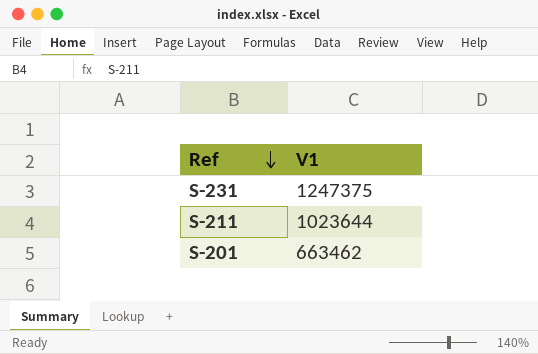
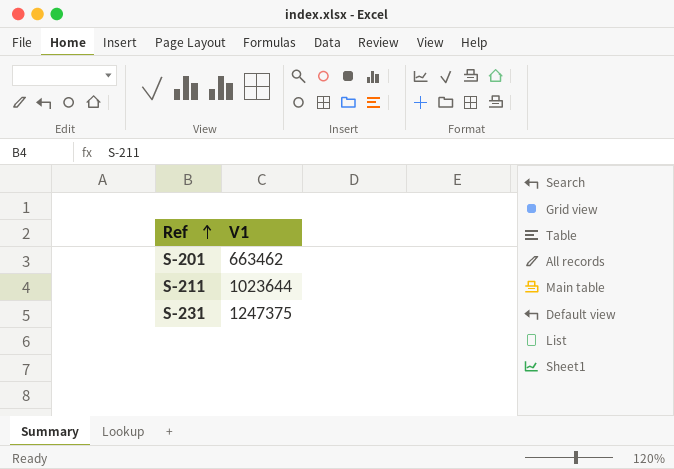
row order: Ref descending -> Ref ascending

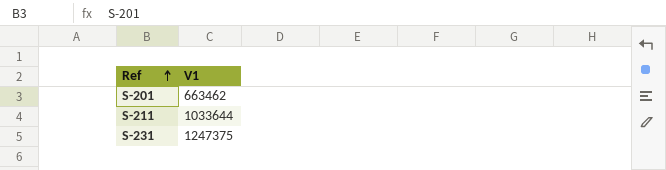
S-211 | V1: 1023644 -> 1033644

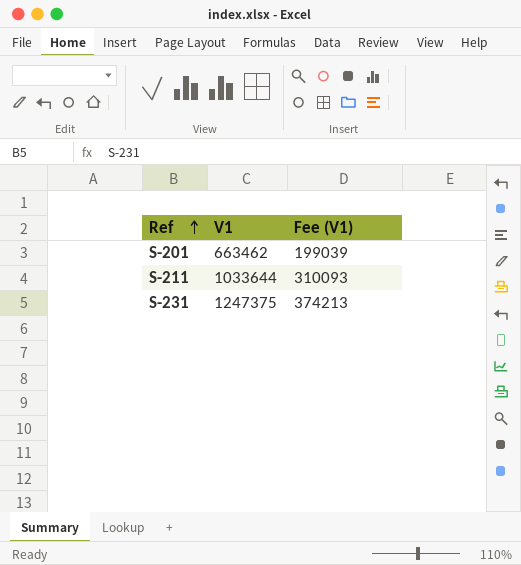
column Fee (V1) | formula: none -> [V1] * 0.3

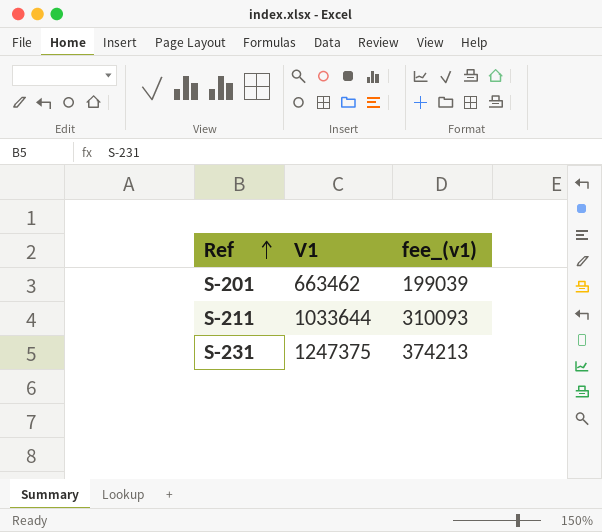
column name: Fee (V1) -> fee_(v1)

